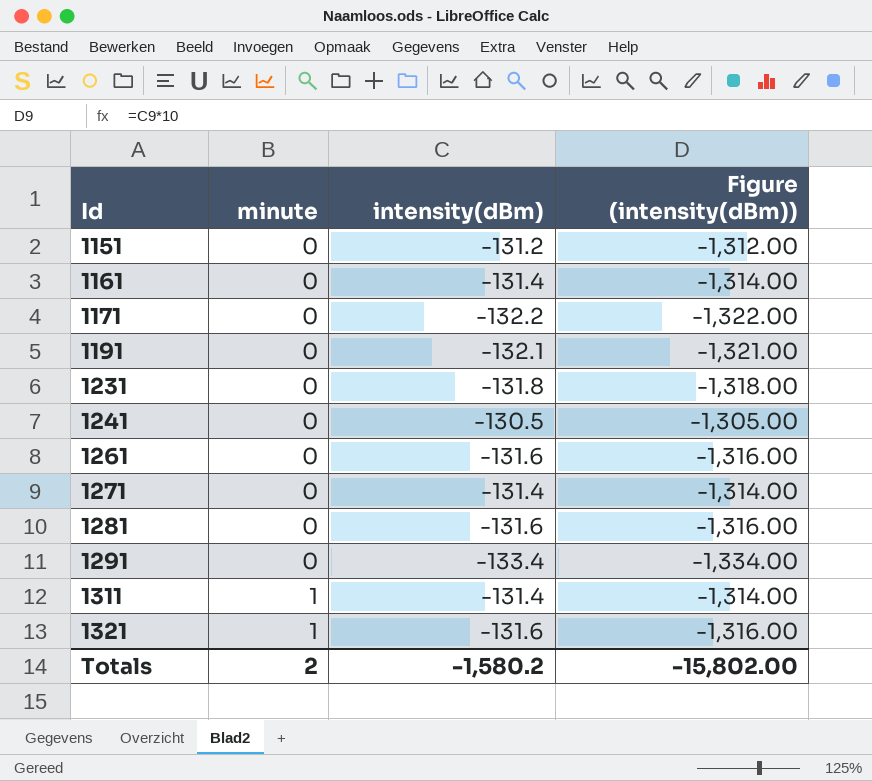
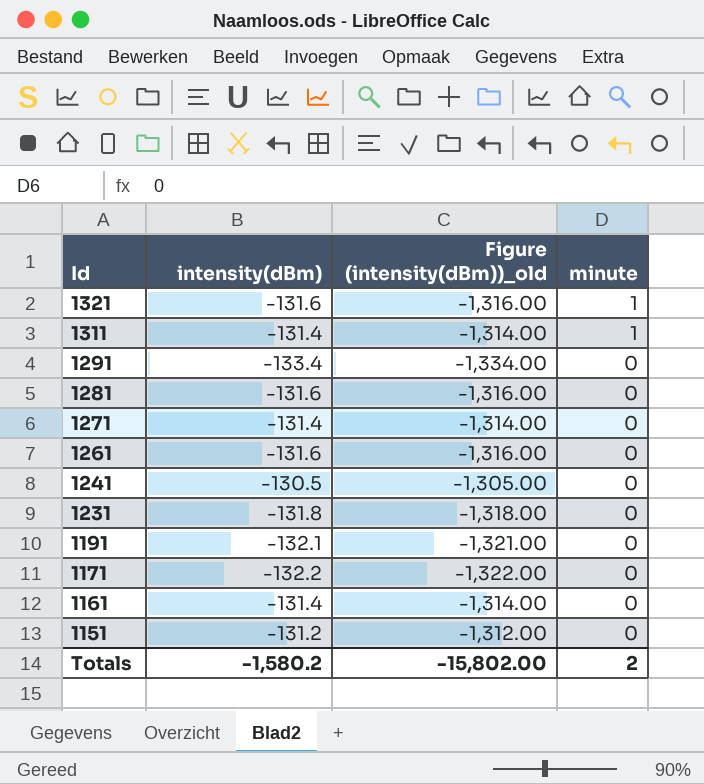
row order: Id ascending -> Id descending
column name: Figure (intensity(dBm)) -> Figure (intensity(dBm))_old
column minute | position: 2 -> 4

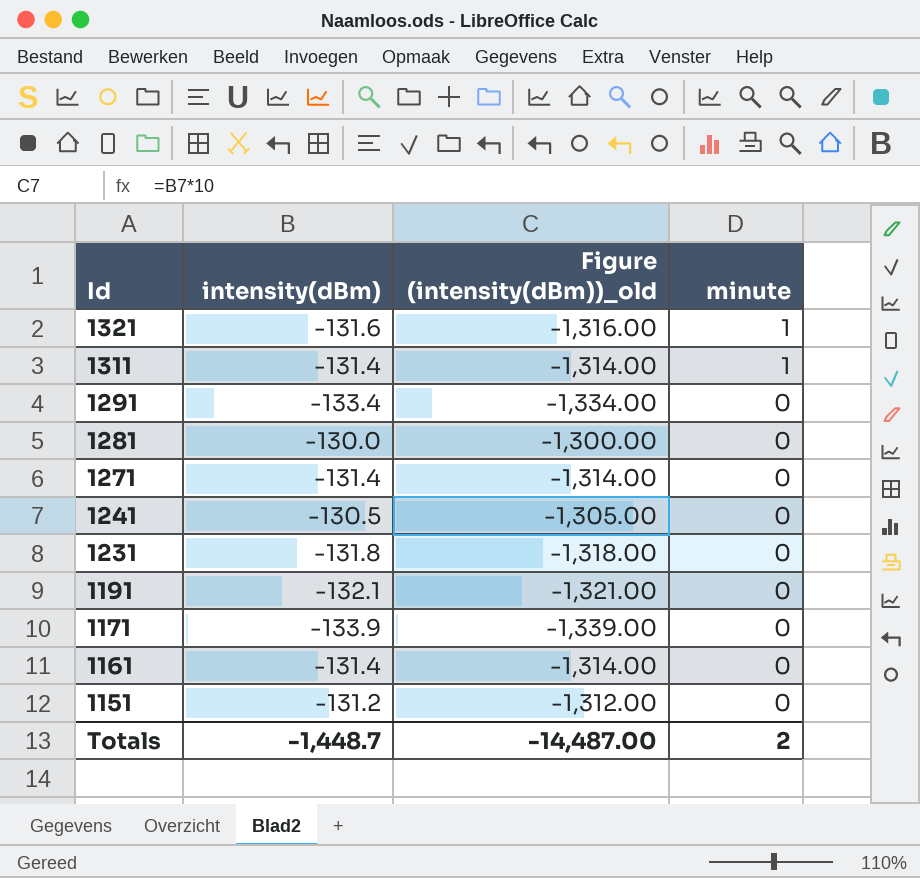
row 1261: -131.6 | -1,316.00 | 0 -> none
1281 | intensity(dBm): -131.6 -> -130.0
1281 | Figure (intensity(dBm))_old: -1,316.00 -> -1,300.00
1171 | intensity(dBm): -132.2 -> -133.9
1171 | Figure (intensity(dBm))_old: -1,322.00 -> -1,339.00
Totals | intensity(dBm): -1,580.2 -> -1,448.7
Totals | Figure (intensity(dBm))_old: -15,802.00 -> -14,487.00

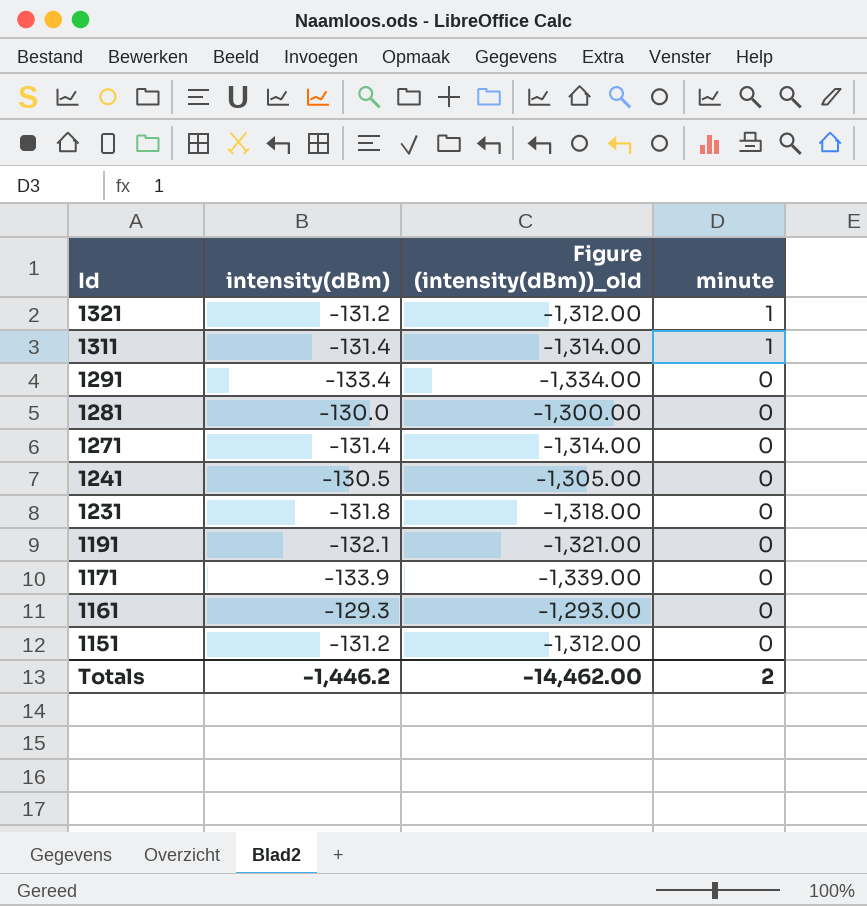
1321 | intensity(dBm): -131.6 -> -131.2
1321 | Figure (intensity(dBm))_old: -1,316.00 -> -1,312.00
1161 | intensity(dBm): -131.4 -> -129.3
1161 | Figure (intensity(dBm))_old: -1,314.00 -> -1,293.00
Totals | intensity(dBm): -1,448.7 -> -1,446.2
Totals | Figure (intensity(dBm))_old: -14,487.00 -> -14,462.00

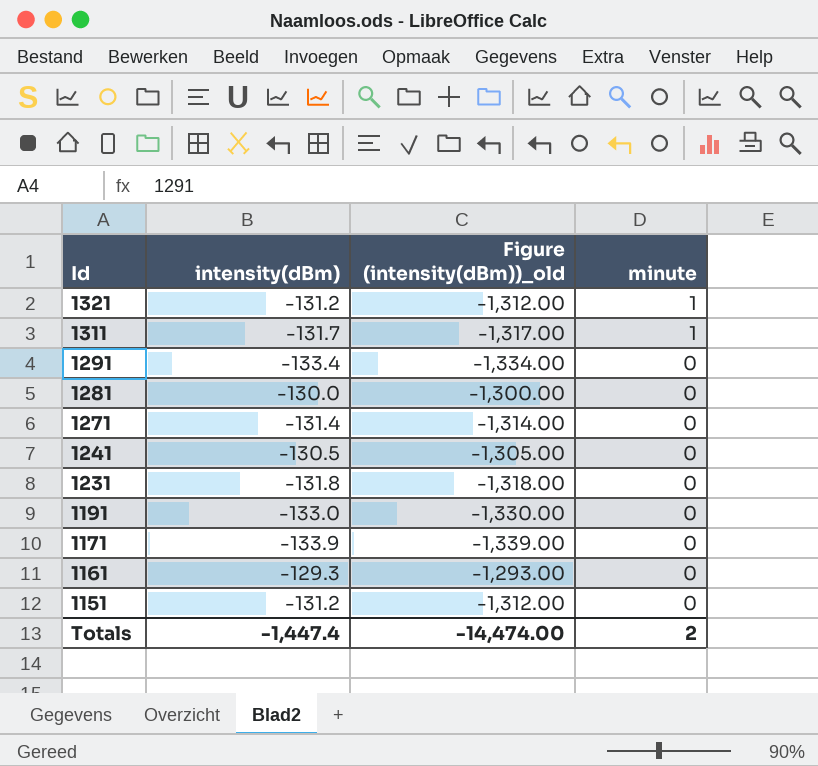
1311 | intensity(dBm): -131.4 -> -131.7
1311 | Figure (intensity(dBm))_old: -1,314.00 -> -1,317.00
1191 | intensity(dBm): -132.1 -> -133.0
1191 | Figure (intensity(dBm))_old: -1,321.00 -> -1,330.00
Totals | intensity(dBm): -1,446.2 -> -1,447.4
Totals | Figure (intensity(dBm))_old: -14,462.00 -> -14,474.00

